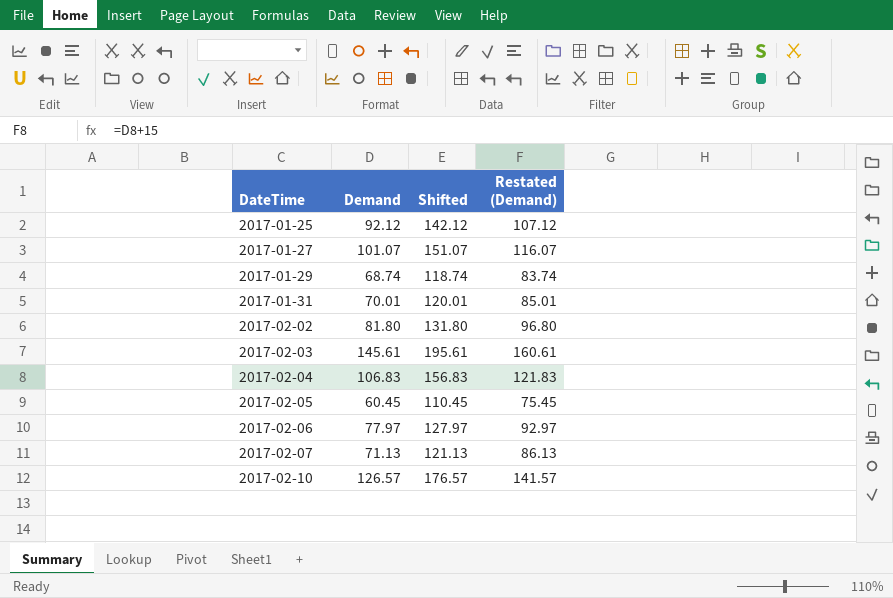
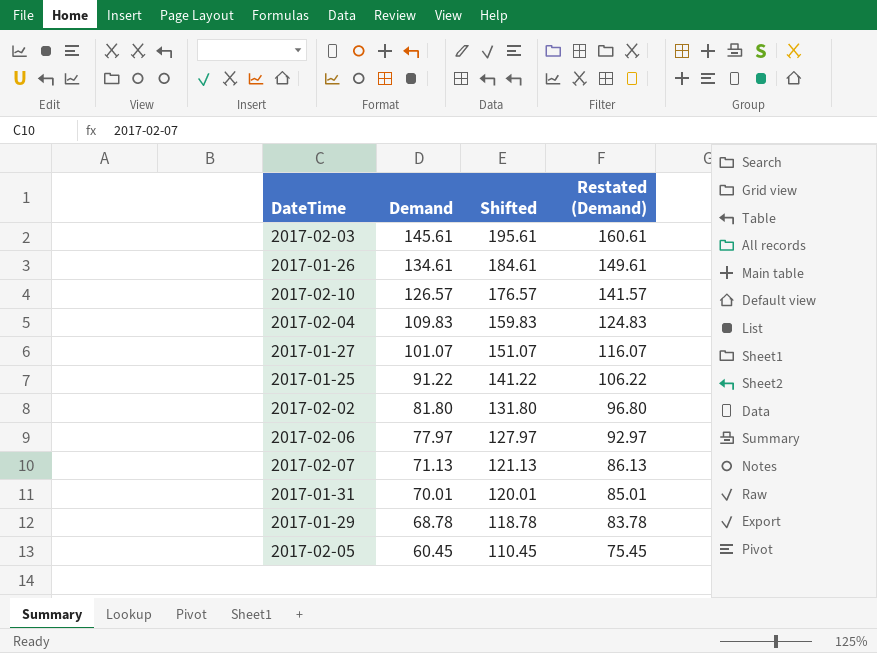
row order: DateTime ascending -> Demand descending
row 2017-01-26: none -> 134.61 | 184.61 | 149.61
2017-02-04 | Demand: 106.83 -> 109.83
2017-02-04 | Shifted: 156.83 -> 159.83
2017-02-04 | Restated (Demand): 121.83 -> 124.83
2017-01-25 | Demand: 92.12 -> 91.22
2017-01-25 | Shifted: 142.12 -> 141.22
2017-01-25 | Restated (Demand): 107.12 -> 106.22
2017-01-29 | Demand: 68.74 -> 68.78
2017-01-29 | Shifted: 118.74 -> 118.78
2017-01-29 | Restated (Demand): 83.74 -> 83.78

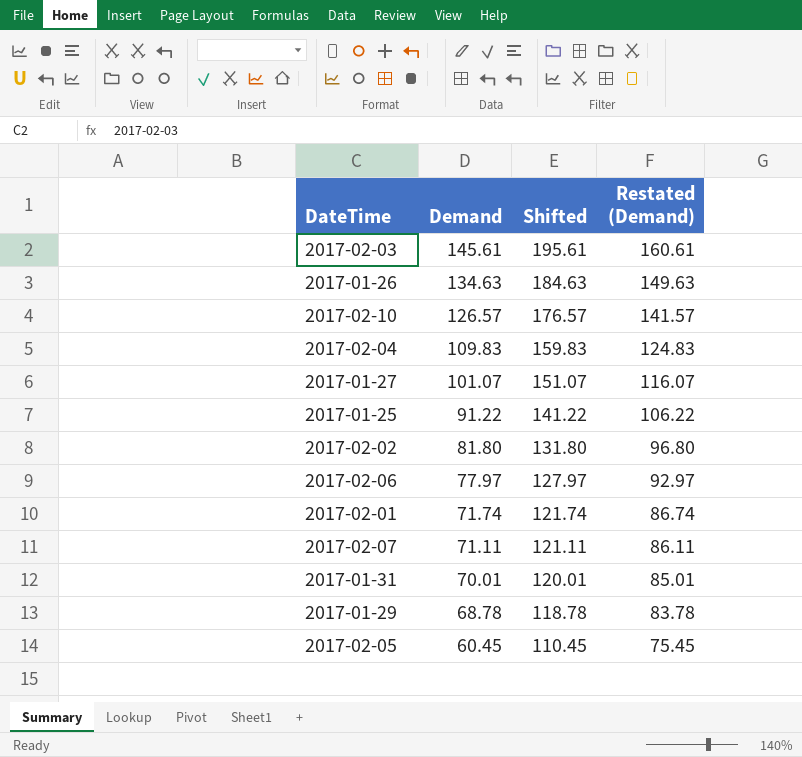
2017-01-26 | Demand: 134.61 -> 134.63
2017-01-26 | Shifted: 184.61 -> 184.63
2017-01-26 | Restated (Demand): 149.61 -> 149.63
row 2017-02-01: none -> 71.74 | 121.74 | 86.74
2017-02-07 | Demand: 71.13 -> 71.11
2017-02-07 | Shifted: 121.13 -> 121.11
2017-02-07 | Restated (Demand): 86.13 -> 86.11

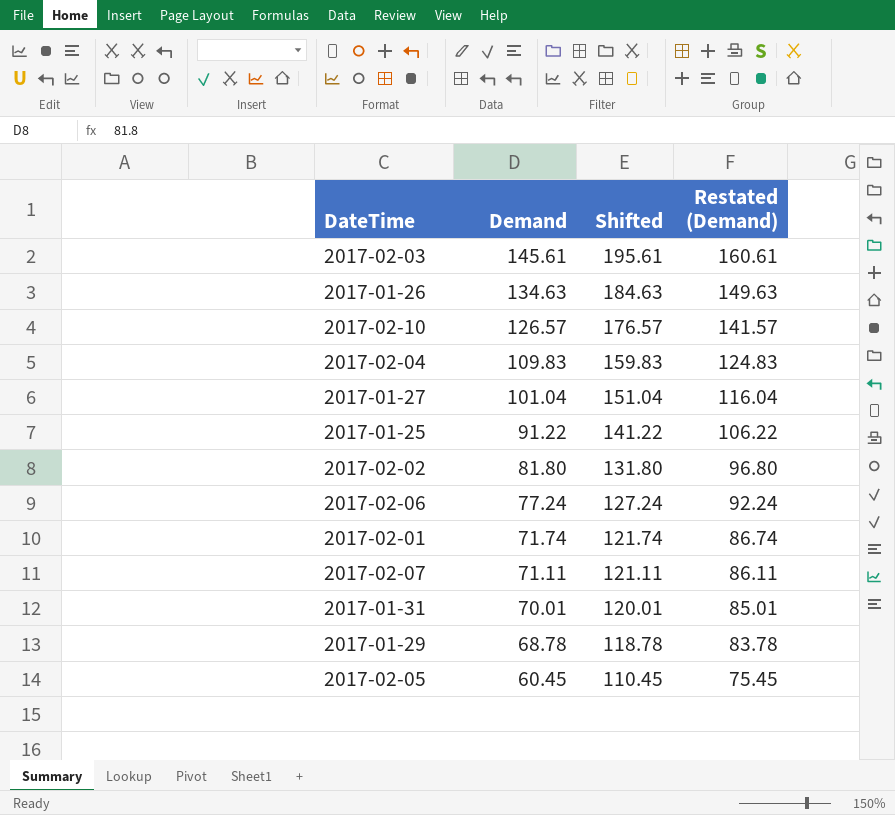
2017-01-27 | Demand: 101.07 -> 101.04
2017-01-27 | Shifted: 151.07 -> 151.04
2017-01-27 | Restated (Demand): 116.07 -> 116.04
2017-02-06 | Demand: 77.97 -> 77.24
2017-02-06 | Shifted: 127.97 -> 127.24
2017-02-06 | Restated (Demand): 92.97 -> 92.24

